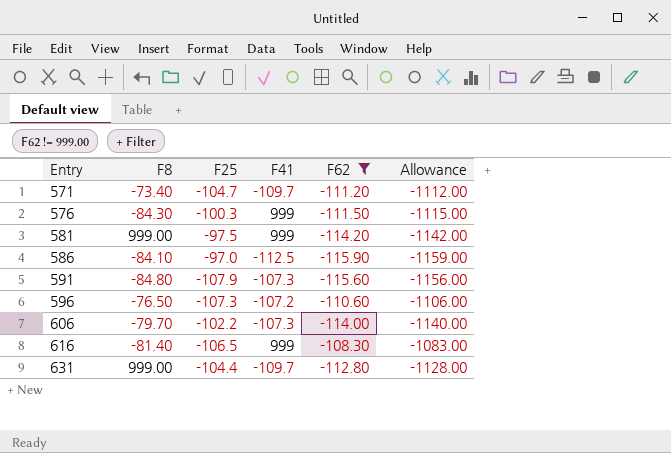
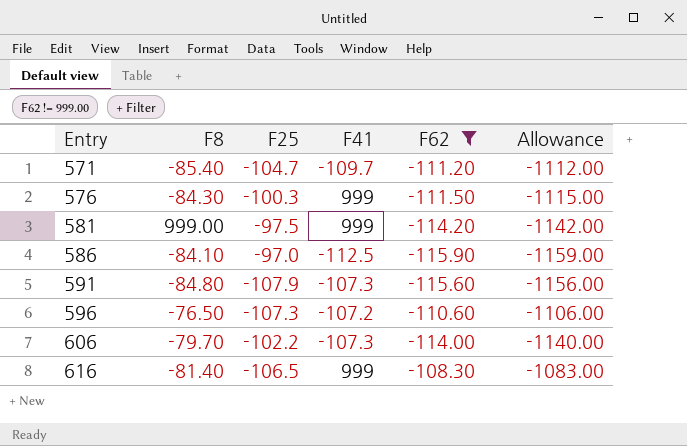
row 631: 999.00 | -104.4 | -109.7 | -112.80 | -1128.00 -> none
571 | F8: -73.40 -> -85.40

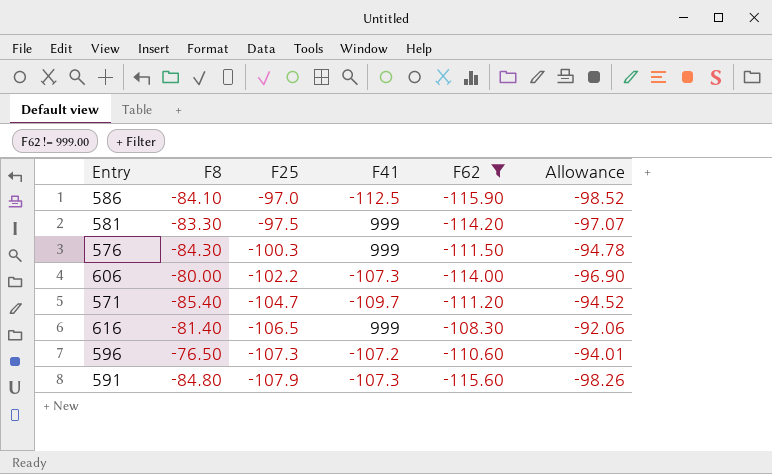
row order: Entry ascending -> F25 descending
column Allowance | formula: [F62] * 10 -> [F62] * 0.85
581 | F8: 999.00 -> -83.30
606 | F8: -79.70 -> -80.00

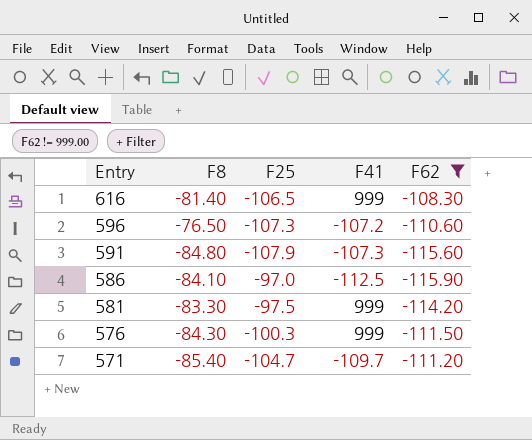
row order: F25 descending -> Entry descending
column Allowance | formula: [F62] * 0.85 -> none
row 606: -80.00 | -102.2 | -107.3 | -114.00 | -96.90 -> none

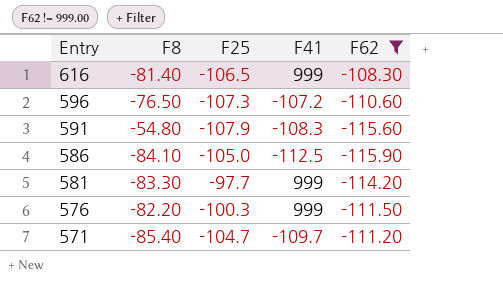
591 | F8: -84.80 -> -54.80
591 | F41: -107.3 -> -108.3
586 | F25: -97.0 -> -105.0
581 | F25: -97.5 -> -97.7
576 | F8: -84.30 -> -82.20

